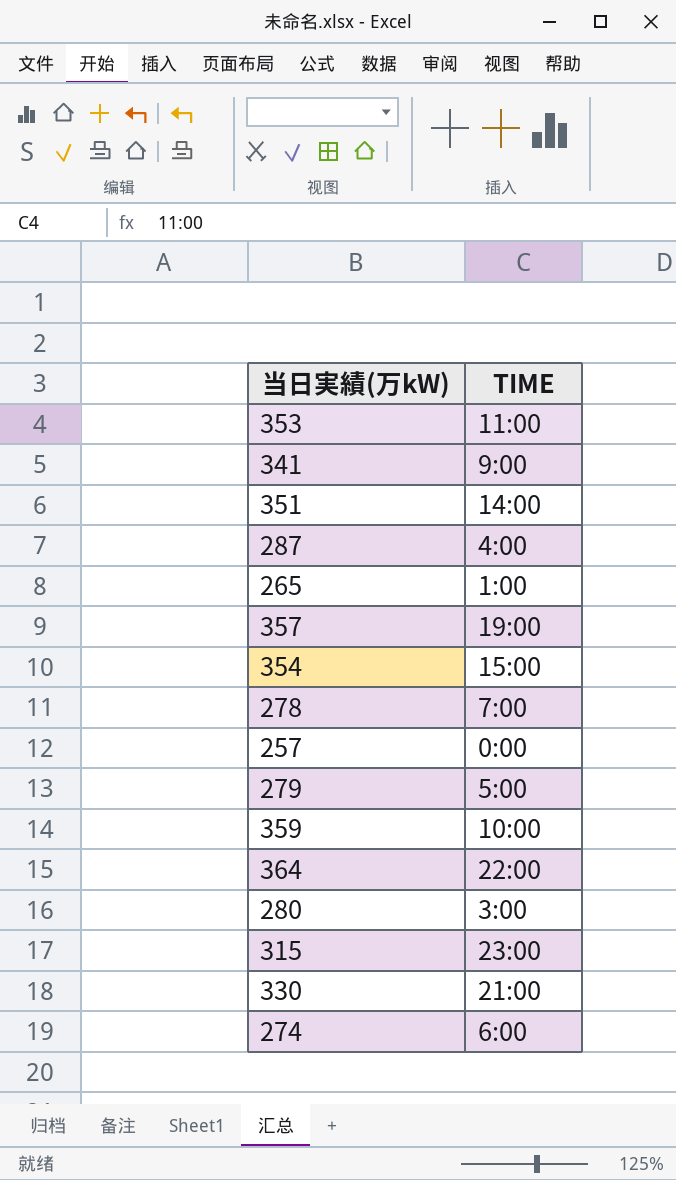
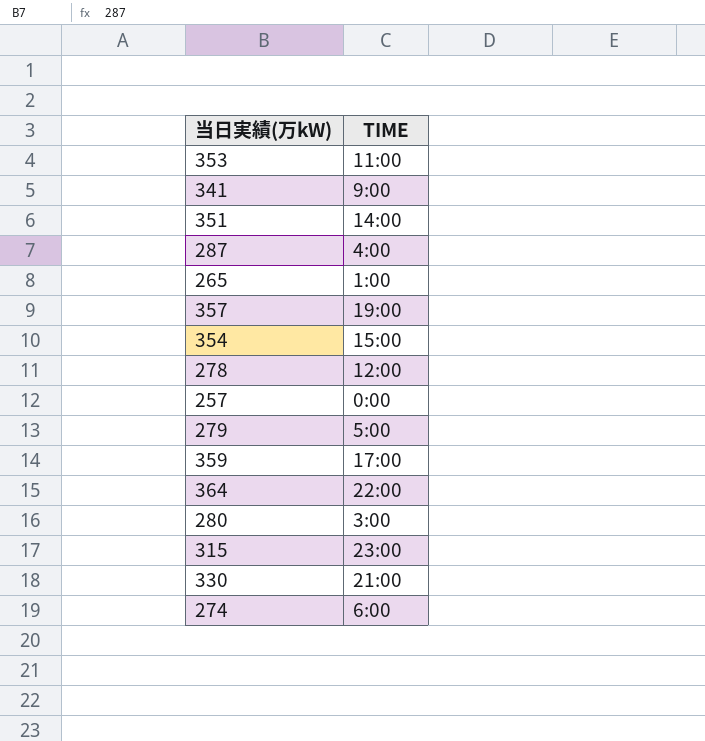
278 | TIME: 7:00 -> 12:00
359 | TIME: 10:00 -> 17:00

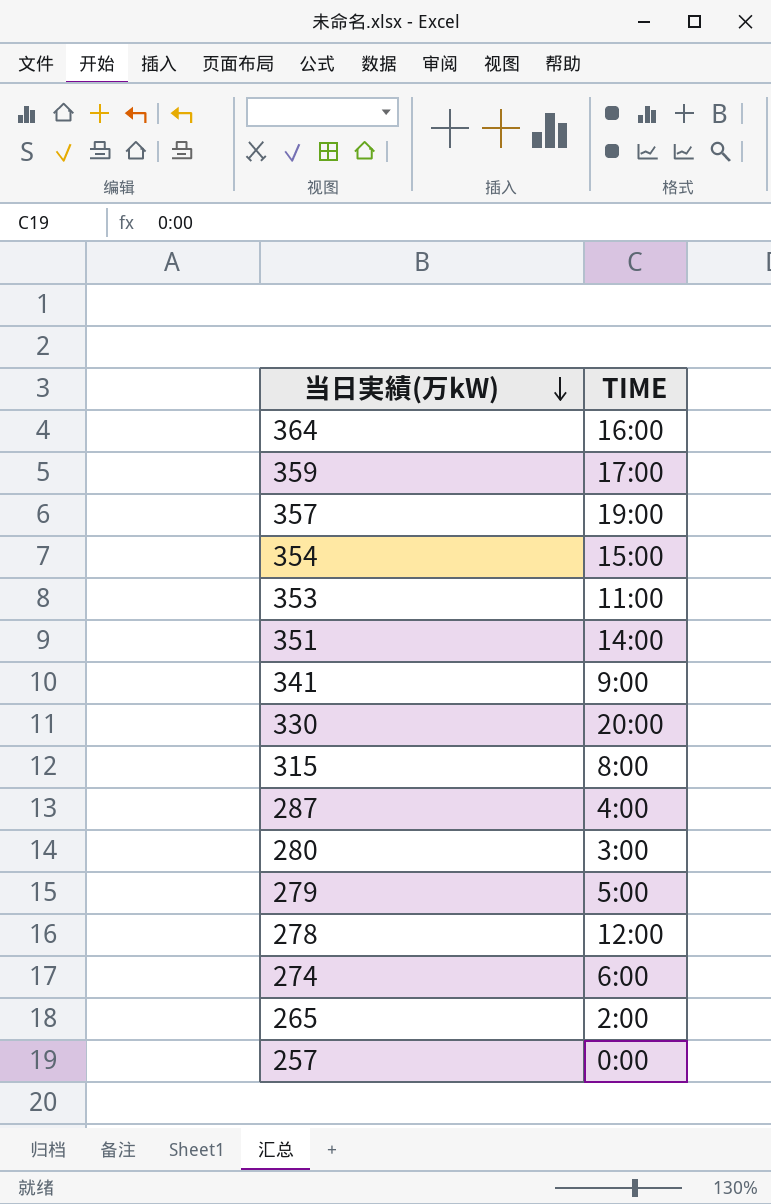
row order: none -> 当日実績(万kW) descending
364 | TIME: 22:00 -> 16:00
330 | TIME: 21:00 -> 20:00
315 | TIME: 23:00 -> 8:00
265 | TIME: 1:00 -> 2:00

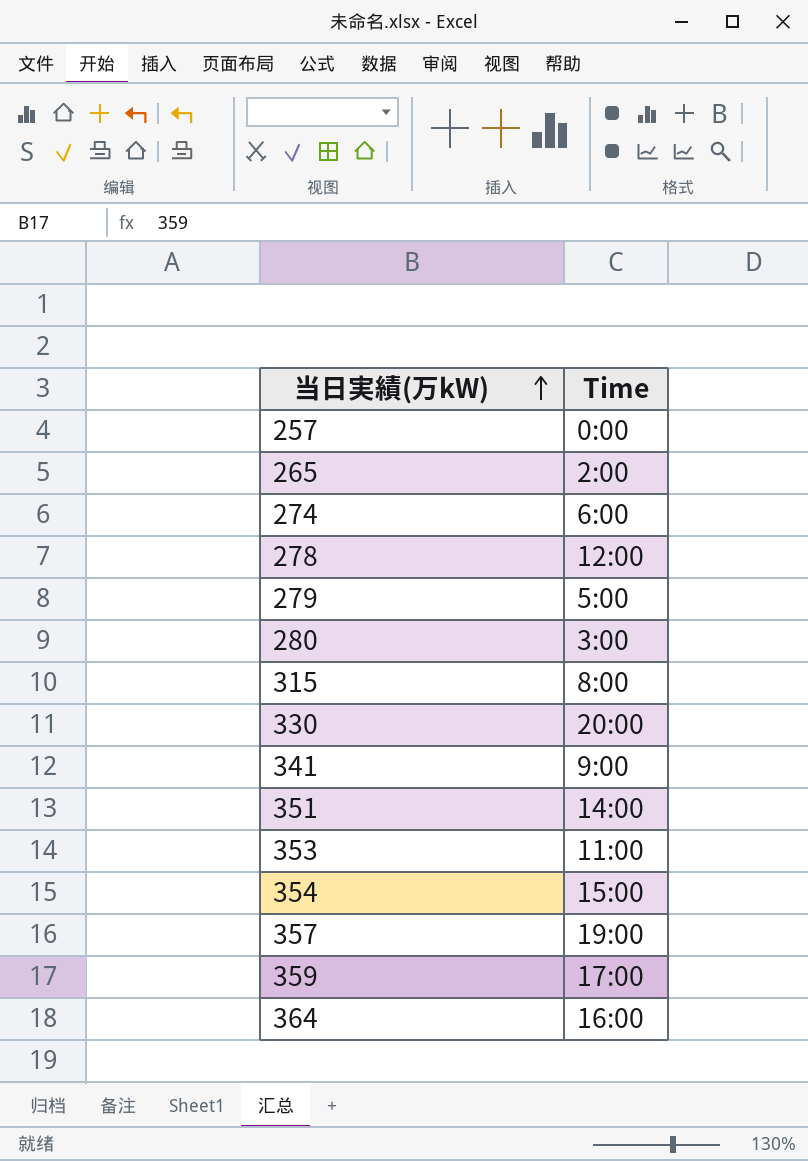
row order: 当日実績(万kW) descending -> 当日実績(万kW) ascending
column name: TIME -> Time
row 287: 4:00 -> none

